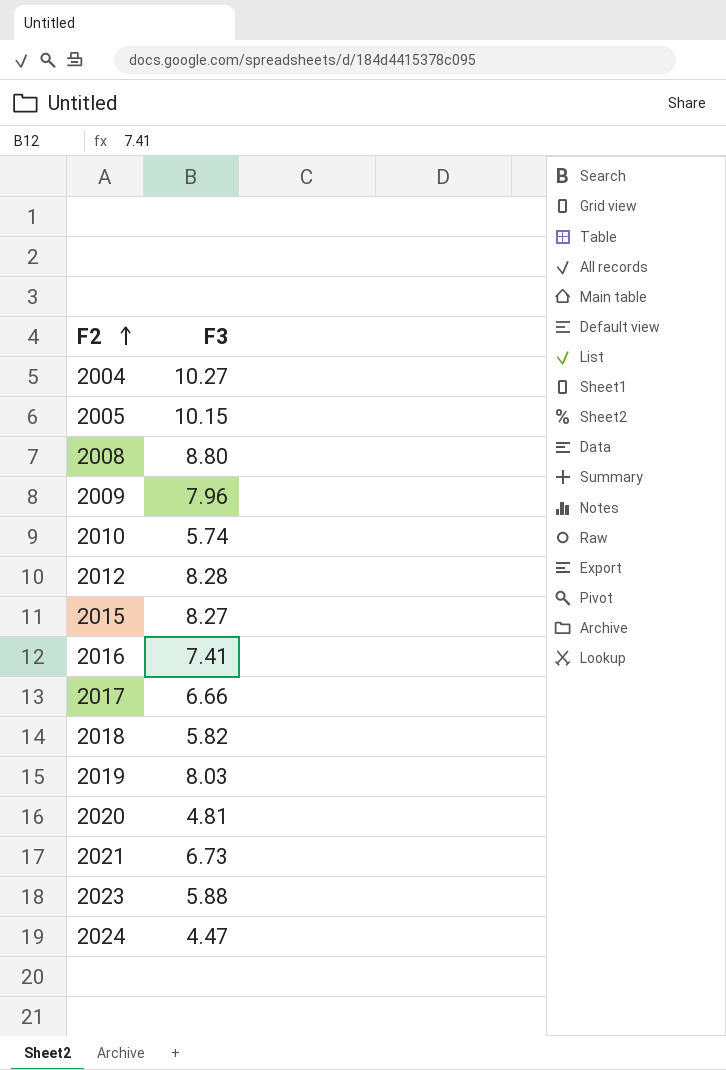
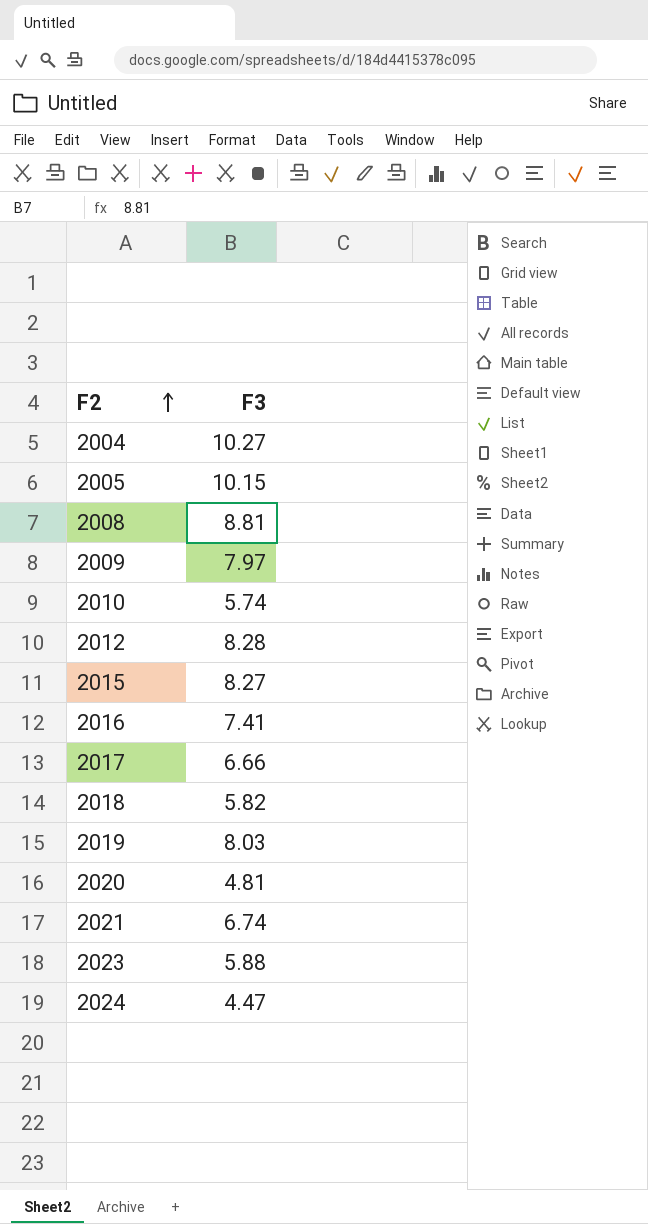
2008 | F3: 8.80 -> 8.81
2009 | F3: 7.96 -> 7.97
2021 | F3: 6.73 -> 6.74

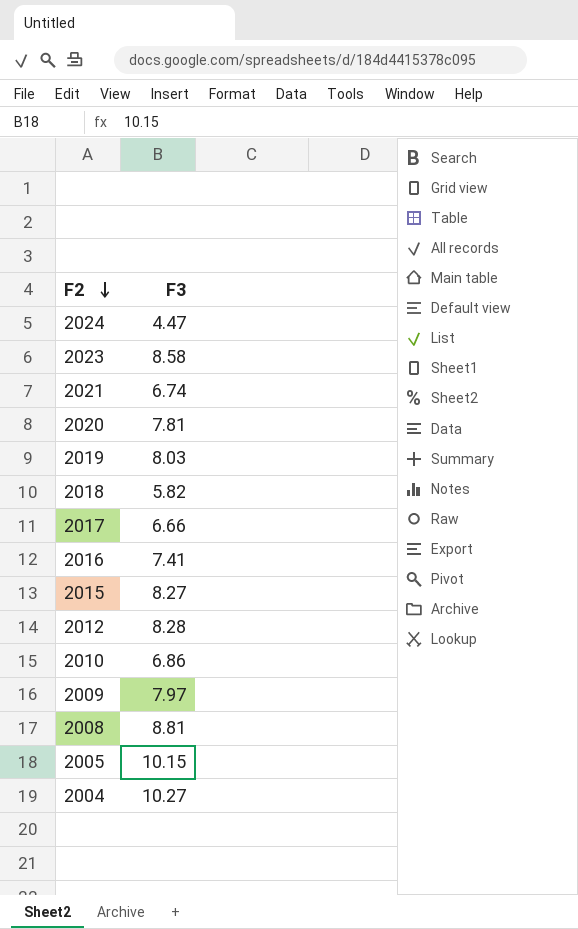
row order: F2 ascending -> F2 descending
2023 | F3: 5.88 -> 8.58
2020 | F3: 4.81 -> 7.81
2010 | F3: 5.74 -> 6.86

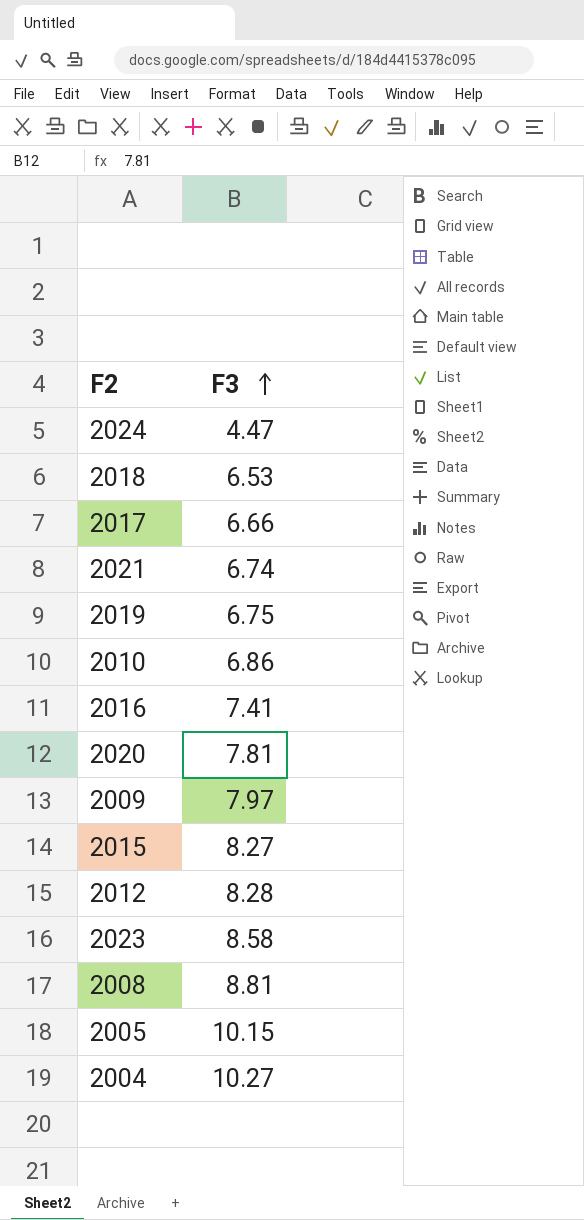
row order: F2 descending -> F3 ascending
2018 | F3: 5.82 -> 6.53
2019 | F3: 8.03 -> 6.75

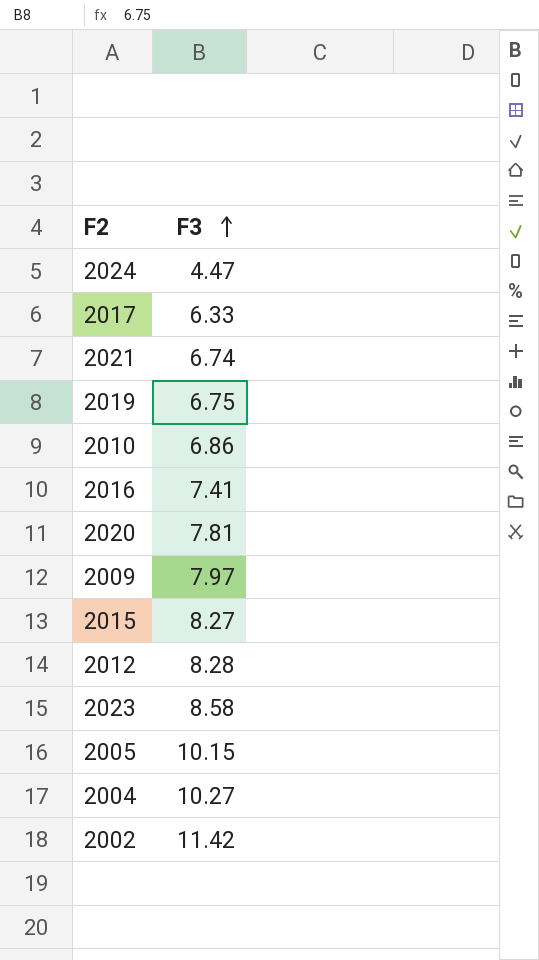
row 2018: 6.53 -> none
row 2008: 8.81 -> none
2017 | F3: 6.66 -> 6.33
row 2002: none -> 11.42

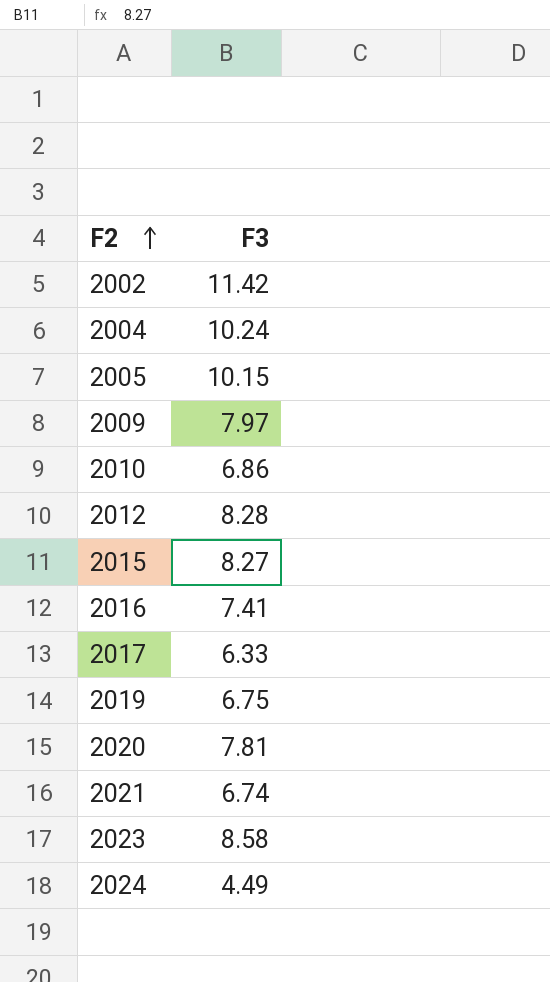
row order: F3 ascending -> F2 ascending
2004 | F3: 10.27 -> 10.24
2024 | F3: 4.47 -> 4.49

